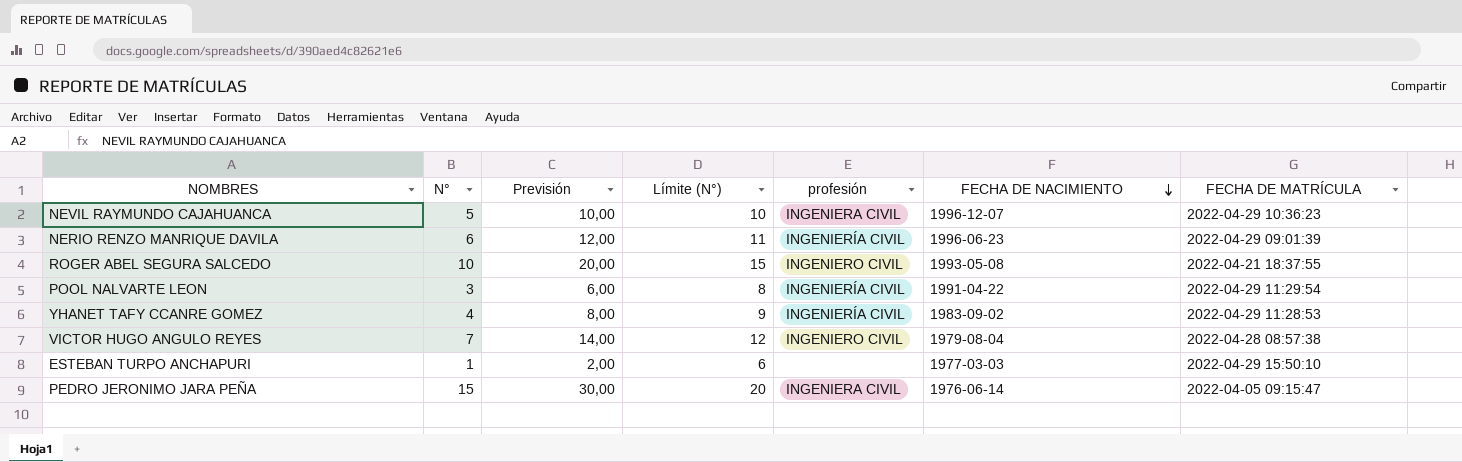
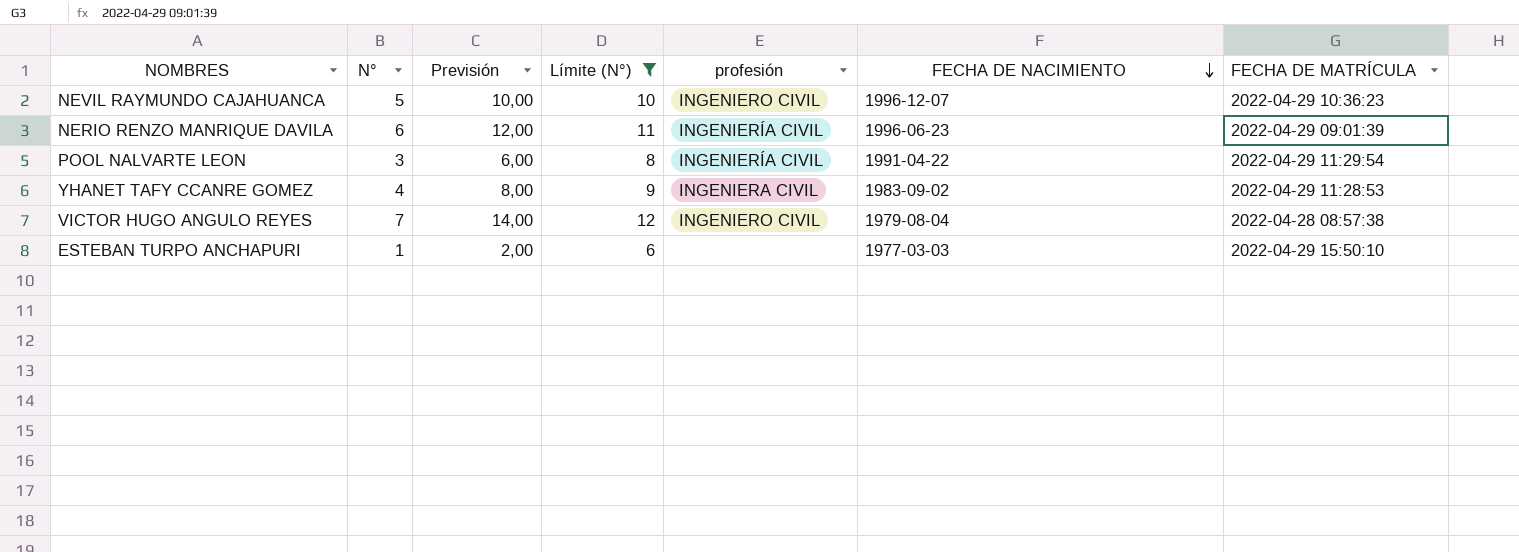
filter: none -> Límite (N°) <= 12
NEVIL RAYMUNDO CAJAHUANCA | profesión: INGENIERA CIVIL -> INGENIERO CIVIL
YHANET TAFY CCANRE GOMEZ | profesión: INGENIERÍA CIVIL -> INGENIERA CIVIL

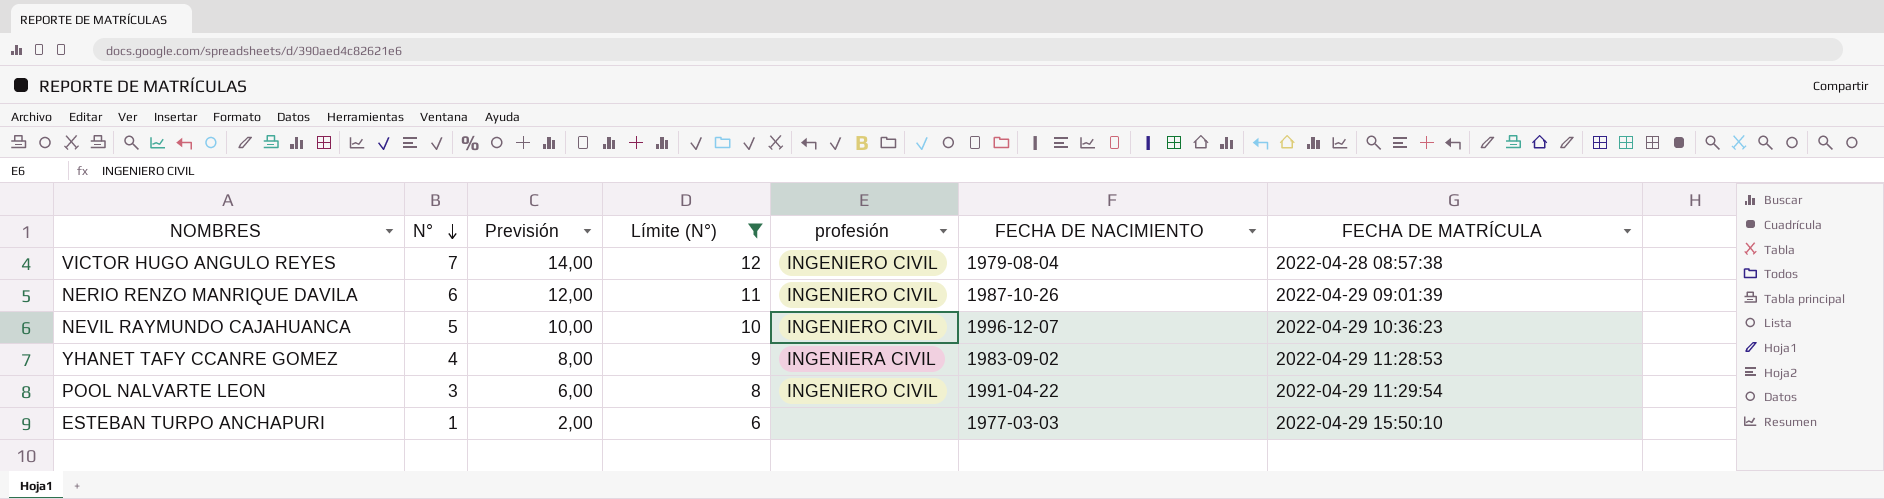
row order: FECHA DE NACIMIENTO descending -> N° descending
NERIO RENZO MANRIQUE DAVILA | profesión: INGENIERÍA CIVIL -> INGENIERO CIVIL
NERIO RENZO MANRIQUE DAVILA | FECHA DE NACIMIENTO: 1996-06-23 -> 1987-10-26
POOL NALVARTE LEON | profesión: INGENIERÍA CIVIL -> INGENIERO CIVIL

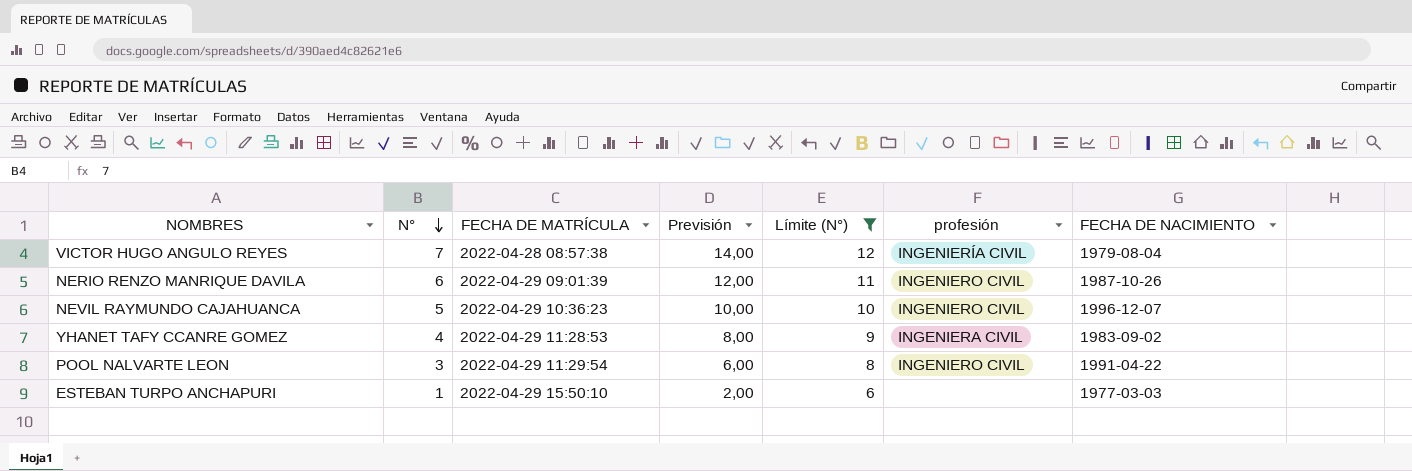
column FECHA DE MATRÍCULA | position: 7 -> 3
VICTOR HUGO ANGULO REYES | profesión: INGENIERO CIVIL -> INGENIERÍA CIVIL

